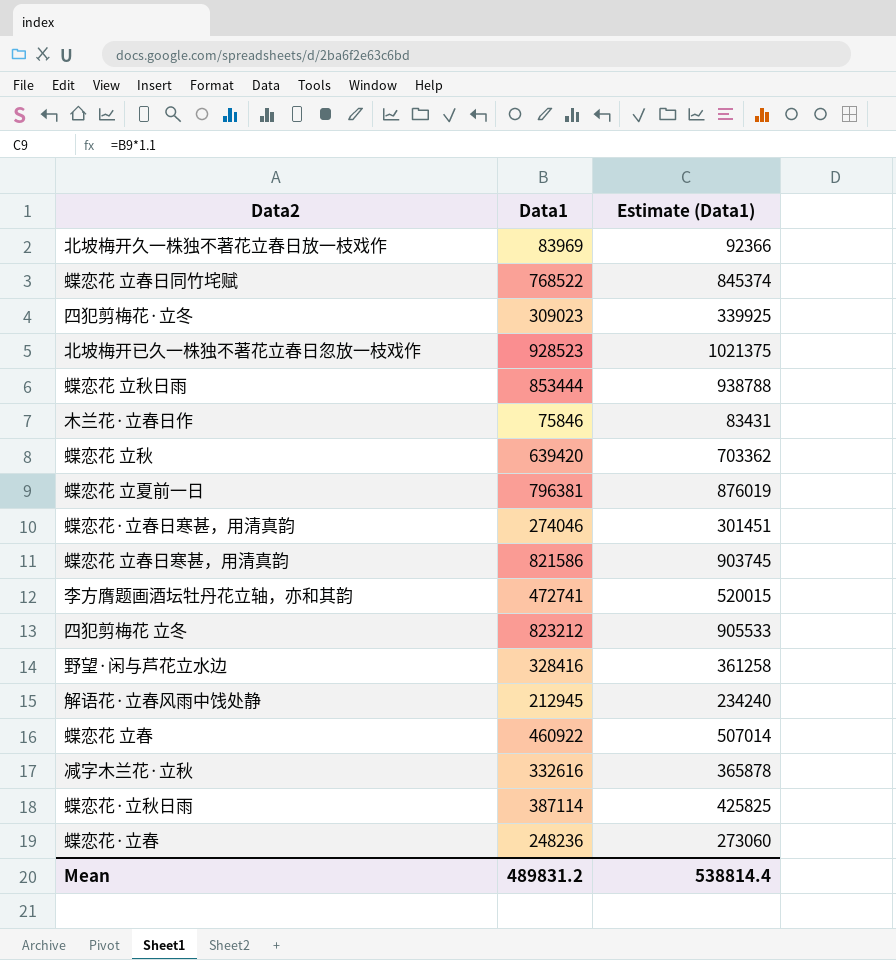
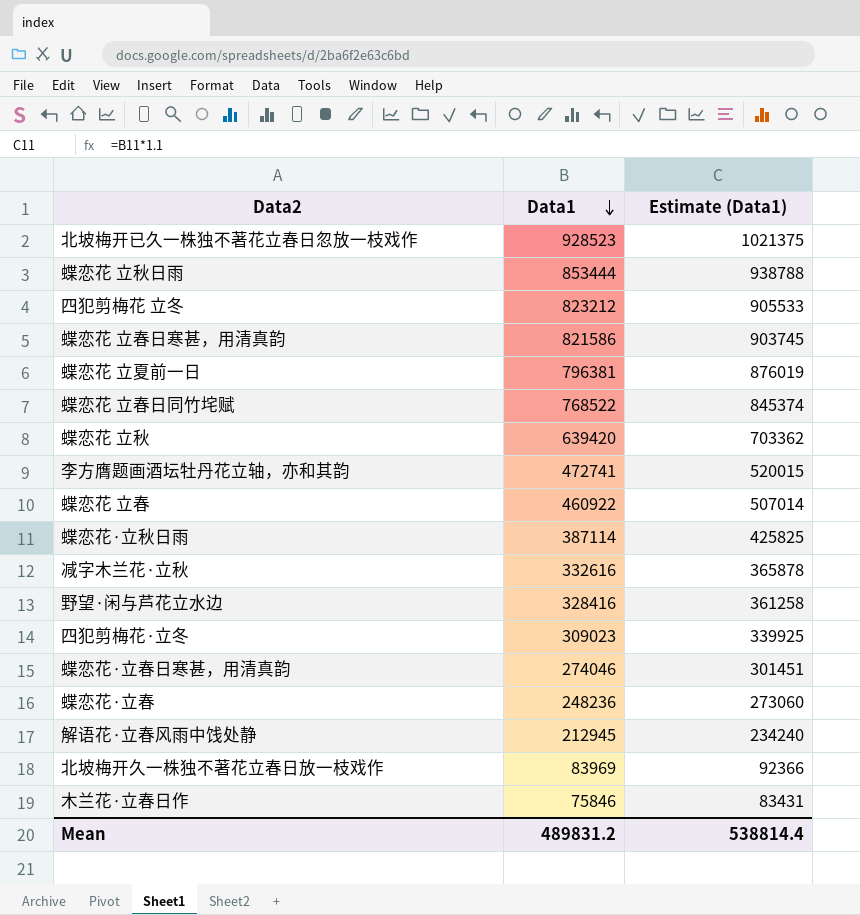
row order: none -> Data1 descending

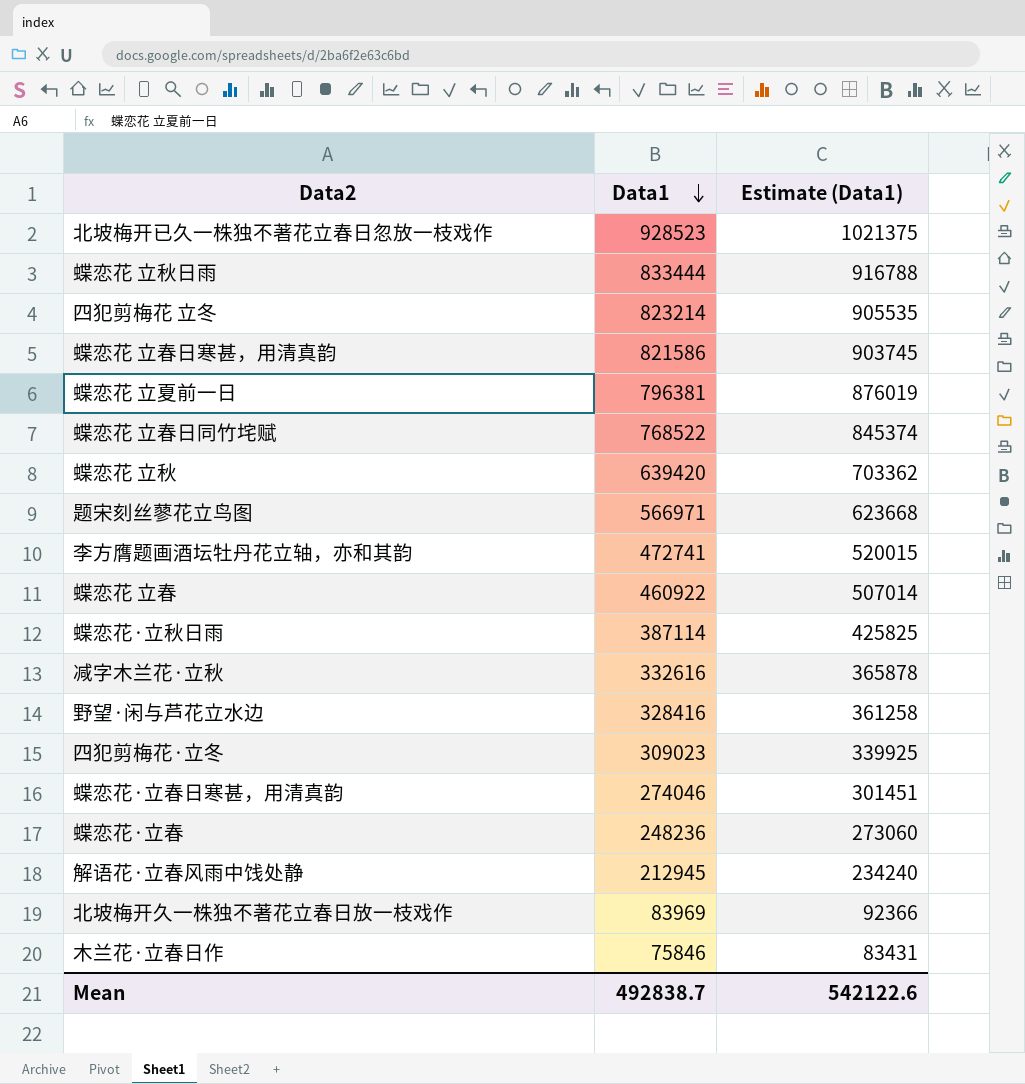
蝶恋花 立秋日雨 | Data1: 853444 -> 833444
蝶恋花 立秋日雨 | Estimate (Data1): 938788 -> 916788
四犯剪梅花 立冬 | Data1: 823212 -> 823214
四犯剪梅花 立冬 | Estimate (Data1): 905533 -> 905535
row 题宋刻丝蓼花立鸟图: none -> 566971 | 623668
Mean | Data1: 489831.2 -> 492838.7
Mean | Estimate (Data1): 538814.4 -> 542122.6

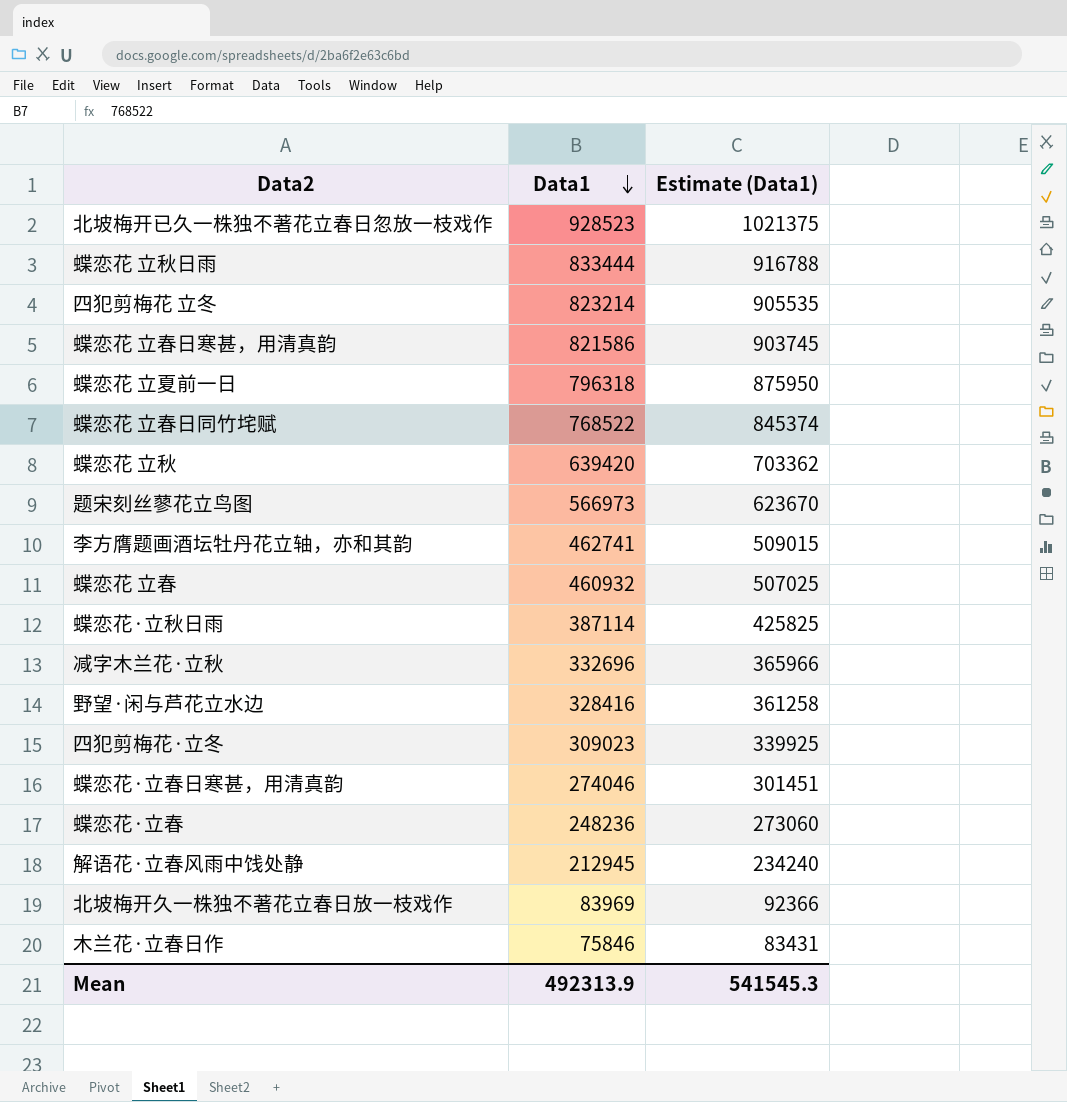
蝶恋花 立夏前一日 | Data1: 796381 -> 796318
蝶恋花 立夏前一日 | Estimate (Data1): 876019 -> 875950
题宋刻丝蓼花立鸟图 | Data1: 566971 -> 566973
题宋刻丝蓼花立鸟图 | Estimate (Data1): 623668 -> 623670
李方膺题画酒坛牡丹花立轴，亦和其韵 | Data1: 472741 -> 462741
李方膺题画酒坛牡丹花立轴，亦和其韵 | Estimate (Data1): 520015 -> 509015
蝶恋花 立春 | Data1: 460922 -> 460932
蝶恋花 立春 | Estimate (Data1): 507014 -> 507025
减字木兰花·立秋 | Data1: 332616 -> 332696
减字木兰花·立秋 | Estimate (Data1): 365878 -> 365966
Mean | Data1: 492838.7 -> 492313.9
Mean | Estimate (Data1): 542122.6 -> 541545.3

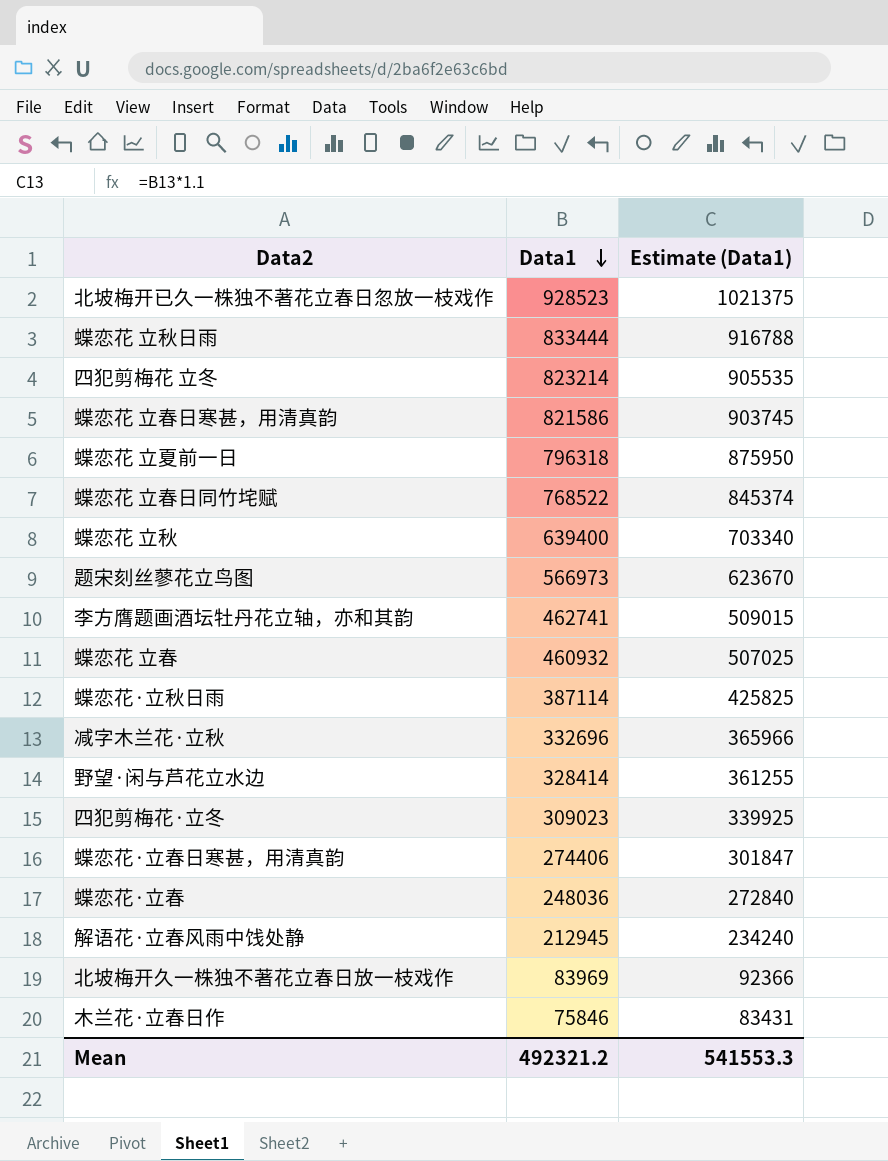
蝶恋花 立秋 | Data1: 639420 -> 639400
蝶恋花 立秋 | Estimate (Data1): 703362 -> 703340
野望·闲与芦花立水边 | Data1: 328416 -> 328414
野望·闲与芦花立水边 | Estimate (Data1): 361258 -> 361255
蝶恋花·立春日寒甚，用清真韵 | Data1: 274046 -> 274406
蝶恋花·立春日寒甚，用清真韵 | Estimate (Data1): 301451 -> 301847
蝶恋花·立春 | Data1: 248236 -> 248036
蝶恋花·立春 | Estimate (Data1): 273060 -> 272840
Mean | Data1: 492313.9 -> 492321.2
Mean | Estimate (Data1): 541545.3 -> 541553.3

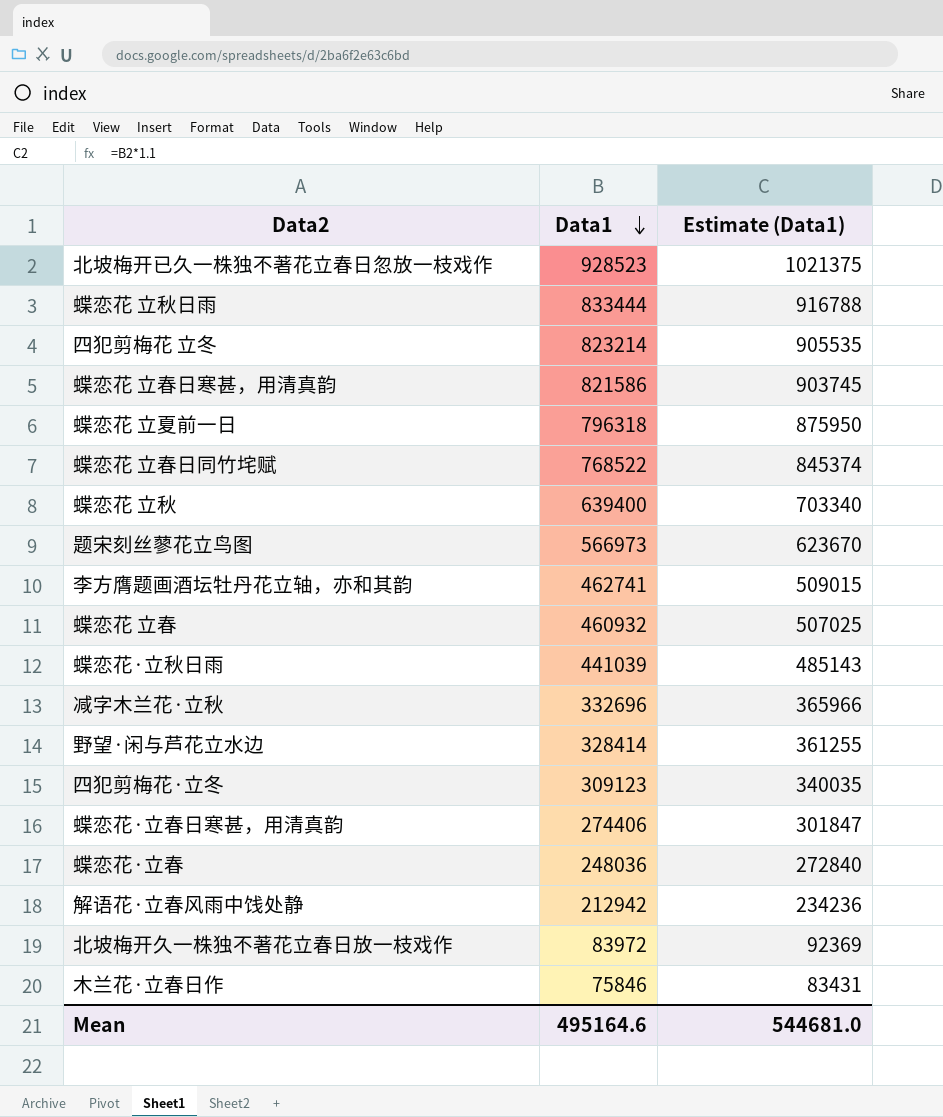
蝶恋花·立秋日雨 | Data1: 387114 -> 441039
蝶恋花·立秋日雨 | Estimate (Data1): 425825 -> 485143
四犯剪梅花·立冬 | Data1: 309023 -> 309123
四犯剪梅花·立冬 | Estimate (Data1): 339925 -> 340035
解语花·立春风雨中饯处静 | Data1: 212945 -> 212942
解语花·立春风雨中饯处静 | Estimate (Data1): 234240 -> 234236
北坡梅开久一株独不著花立春日放一枝戏作 | Data1: 83969 -> 83972
北坡梅开久一株独不著花立春日放一枝戏作 | Estimate (Data1): 92366 -> 92369
Mean | Data1: 492321.2 -> 495164.6
Mean | Estimate (Data1): 541553.3 -> 544681.0

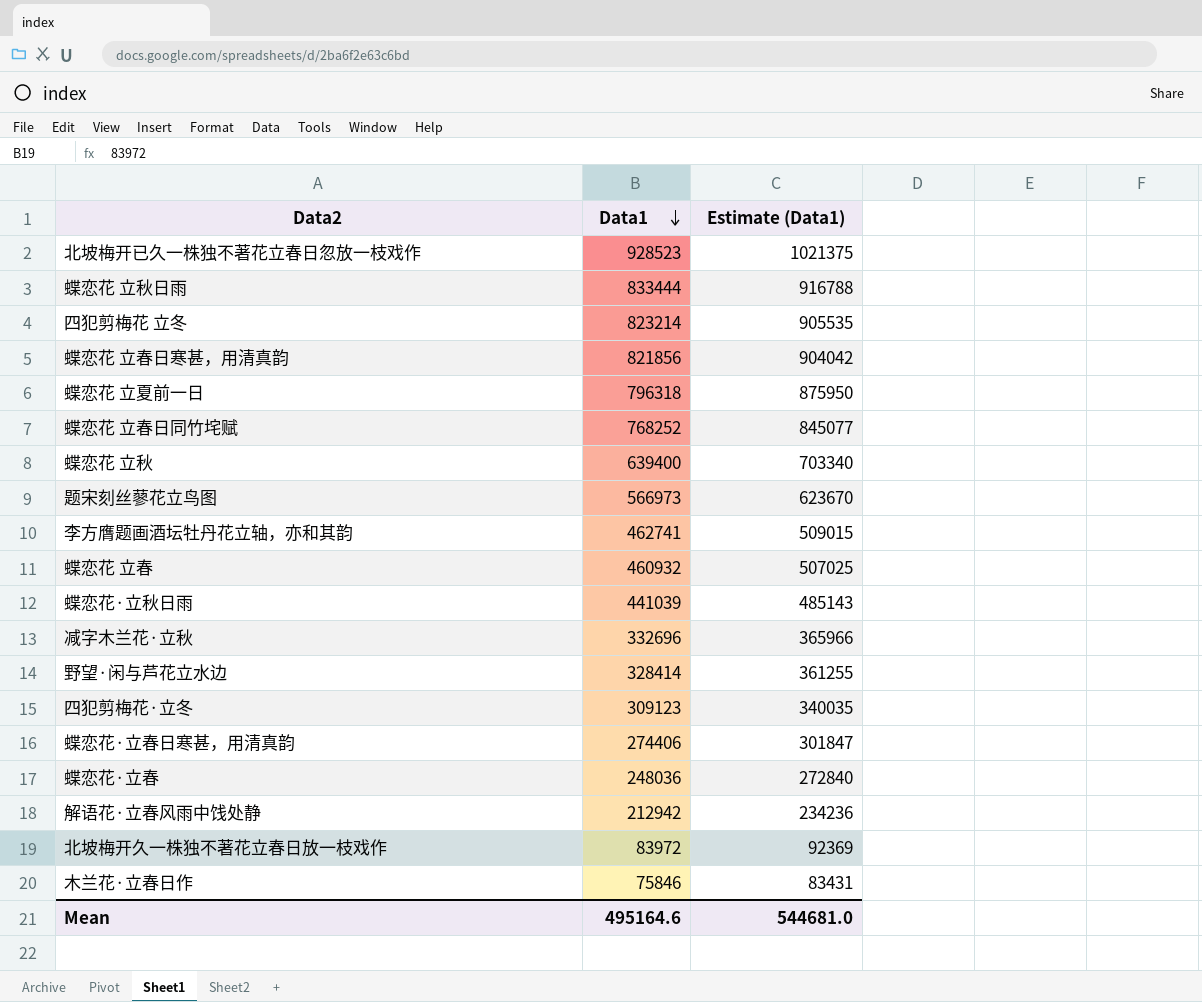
蝶恋花 立春日寒甚，用清真韵 | Data1: 821586 -> 821856
蝶恋花 立春日寒甚，用清真韵 | Estimate (Data1): 903745 -> 904042
蝶恋花 立春日同竹垞赋 | Data1: 768522 -> 768252
蝶恋花 立春日同竹垞赋 | Estimate (Data1): 845374 -> 845077

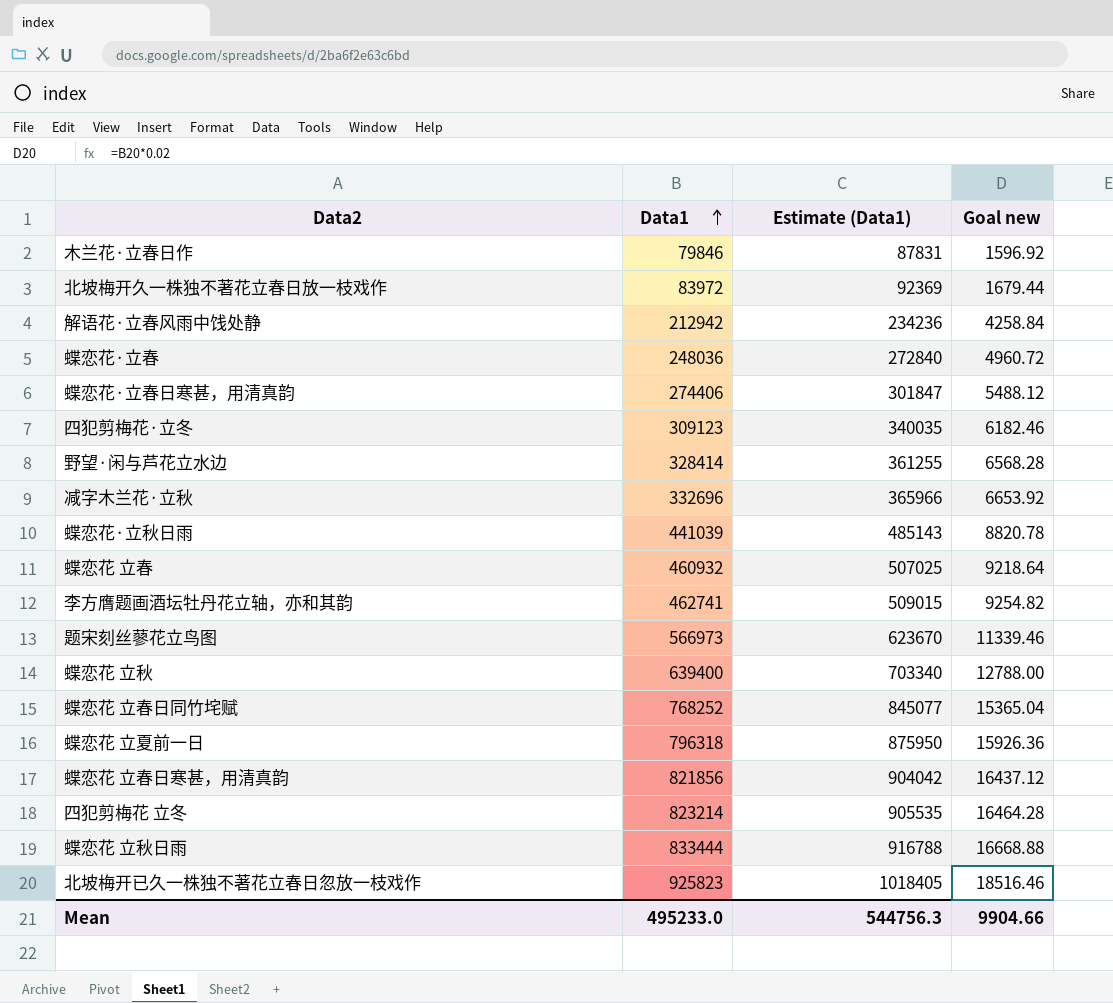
row order: Data1 descending -> Data1 ascending
column Goal new | formula: none -> [Data1] * 0.02
木兰花·立春日作 | Data1: 75846 -> 79846
木兰花·立春日作 | Estimate (Data1): 83431 -> 87831
北坡梅开已久一株独不著花立春日忽放一枝戏作 | Data1: 928523 -> 925823
北坡梅开已久一株独不著花立春日忽放一枝戏作 | Estimate (Data1): 1021375 -> 1018405
Mean | Data1: 495164.6 -> 495233.0
Mean | Estimate (Data1): 544681.0 -> 544756.3

